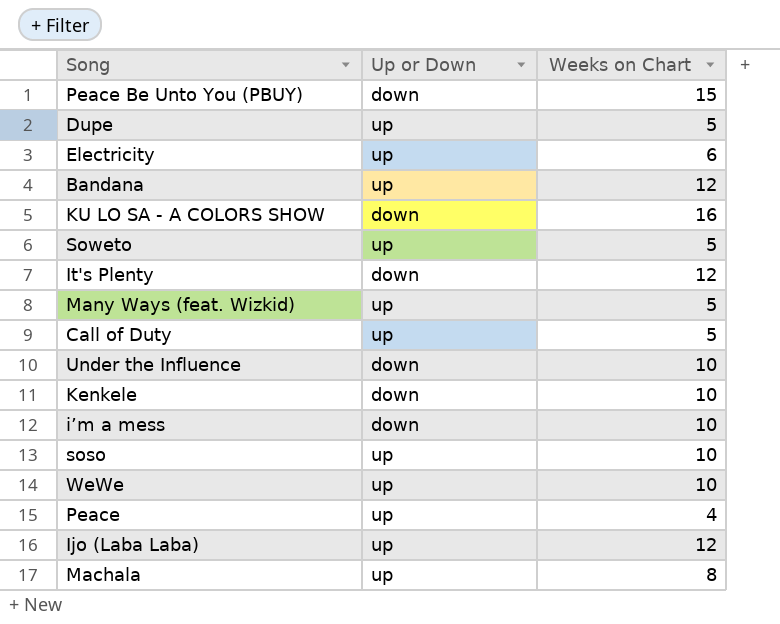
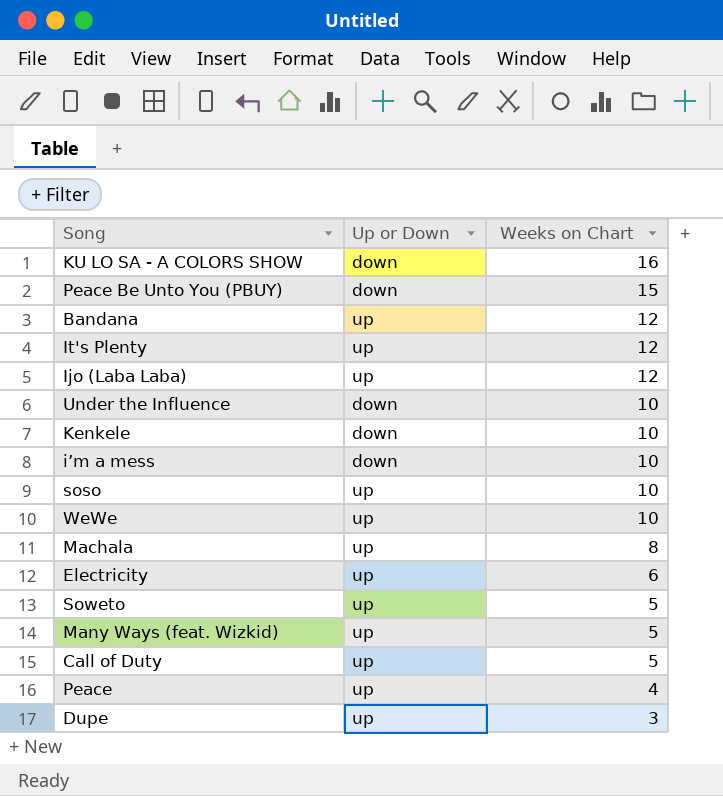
row order: none -> Weeks on Chart descending
It's Plenty | Up or Down: down -> up
Dupe | Weeks on Chart: 5 -> 3

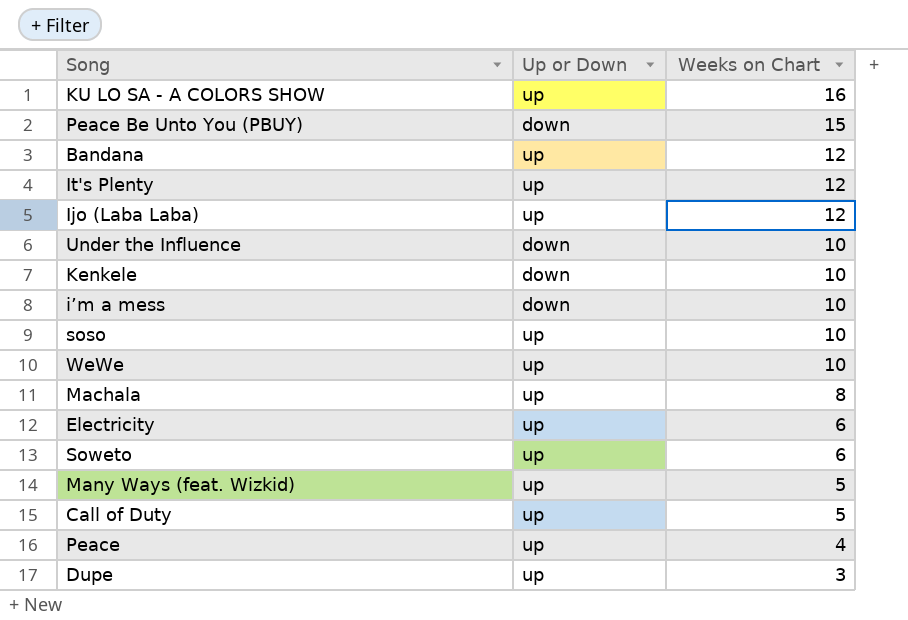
KU LO SA - A COLORS SHOW | Up or Down: down -> up
Soweto | Weeks on Chart: 5 -> 6

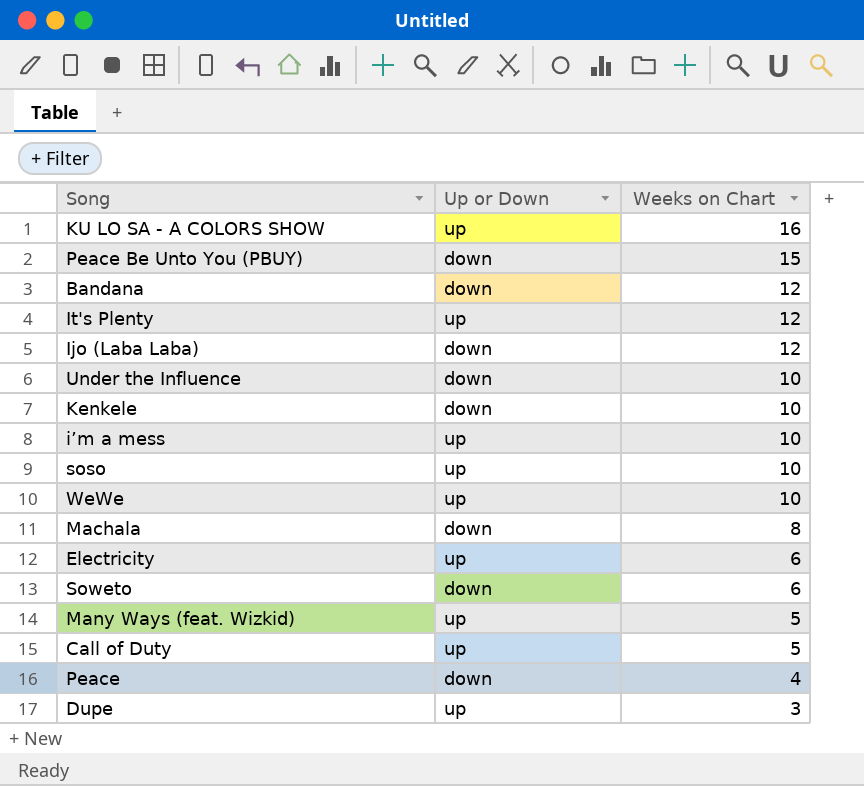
Bandana | Up or Down: up -> down
Ijo (Laba Laba) | Up or Down: up -> down
i’m a mess | Up or Down: down -> up
Machala | Up or Down: up -> down
Soweto | Up or Down: up -> down
Peace | Up or Down: up -> down

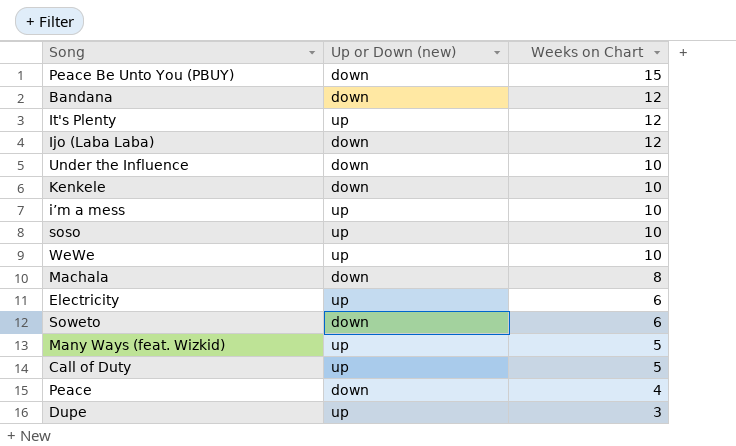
column name: Up or Down -> Up or Down (new)
row KU LO SA - A COLORS SHOW: up | 16 -> none

